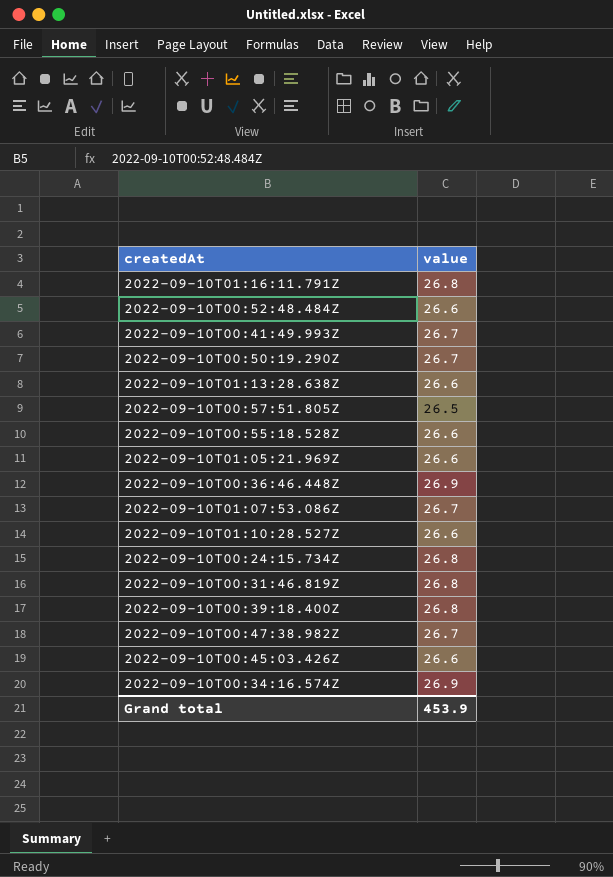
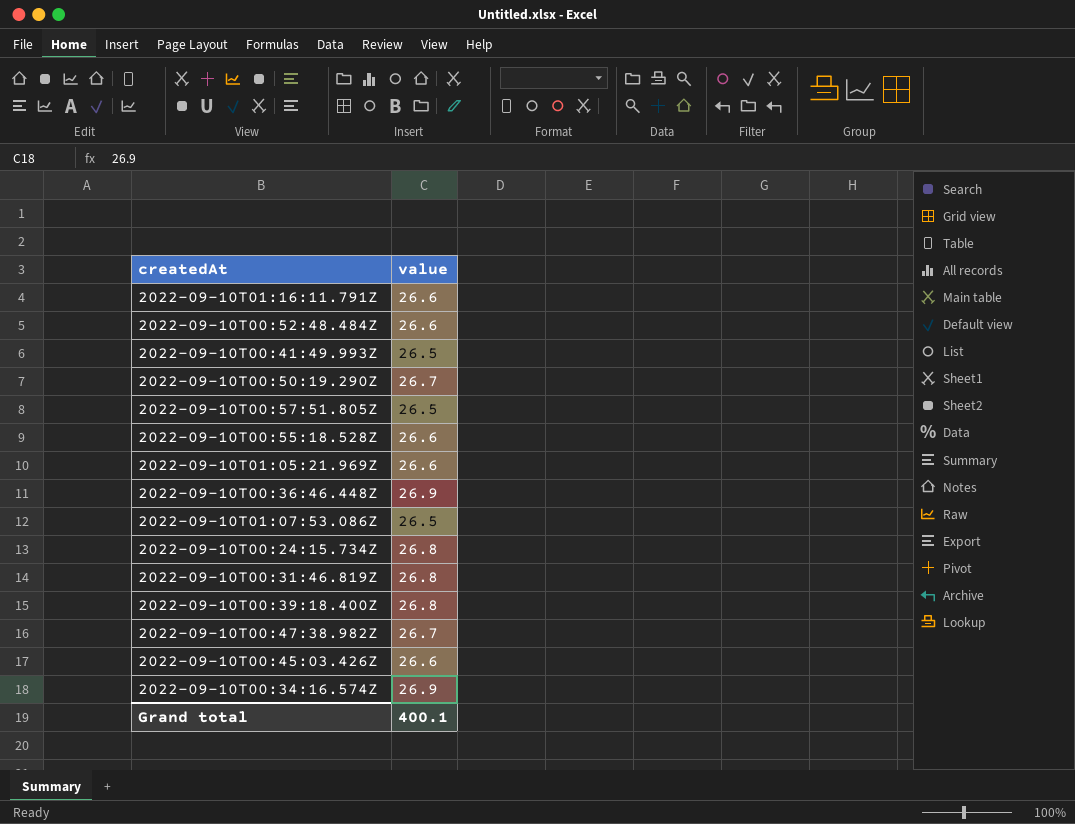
row 2022-09-10T01:13:28.638Z: 26.6 -> none
row 2022-09-10T01:10:28.527Z: 26.6 -> none
2022-09-10T01:16:11.791Z | value: 26.8 -> 26.6
2022-09-10T00:41:49.993Z | value: 26.7 -> 26.5
2022-09-10T01:07:53.086Z | value: 26.7 -> 26.5
Grand total | value: 453.9 -> 400.1

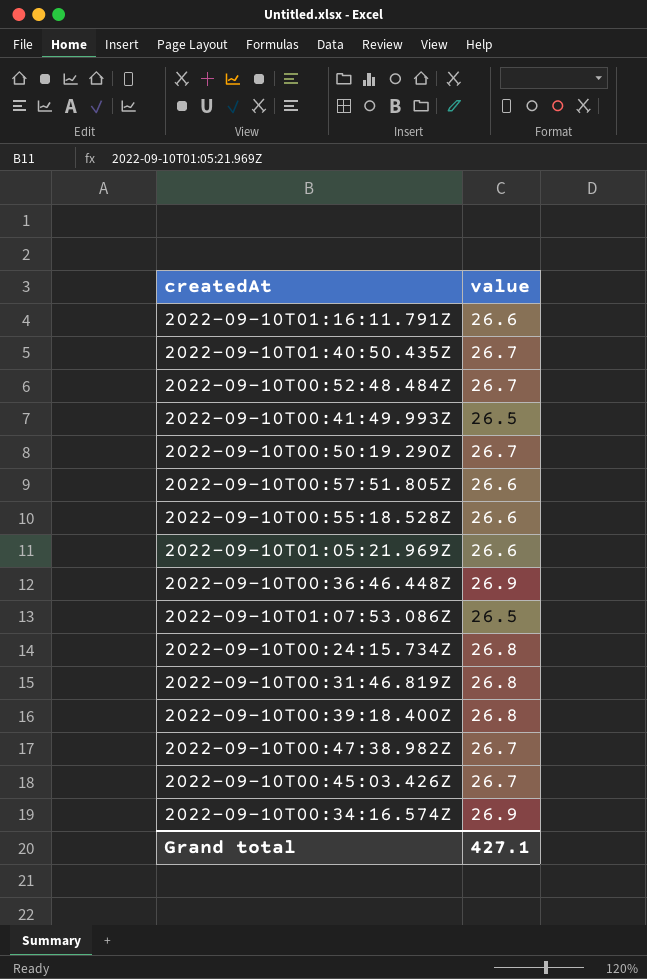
row 2022-09-10T01:40:50.435Z: none -> 26.7
2022-09-10T00:52:48.484Z | value: 26.6 -> 26.7
2022-09-10T00:57:51.805Z | value: 26.5 -> 26.6
2022-09-10T00:45:03.426Z | value: 26.6 -> 26.7
Grand total | value: 400.1 -> 427.1

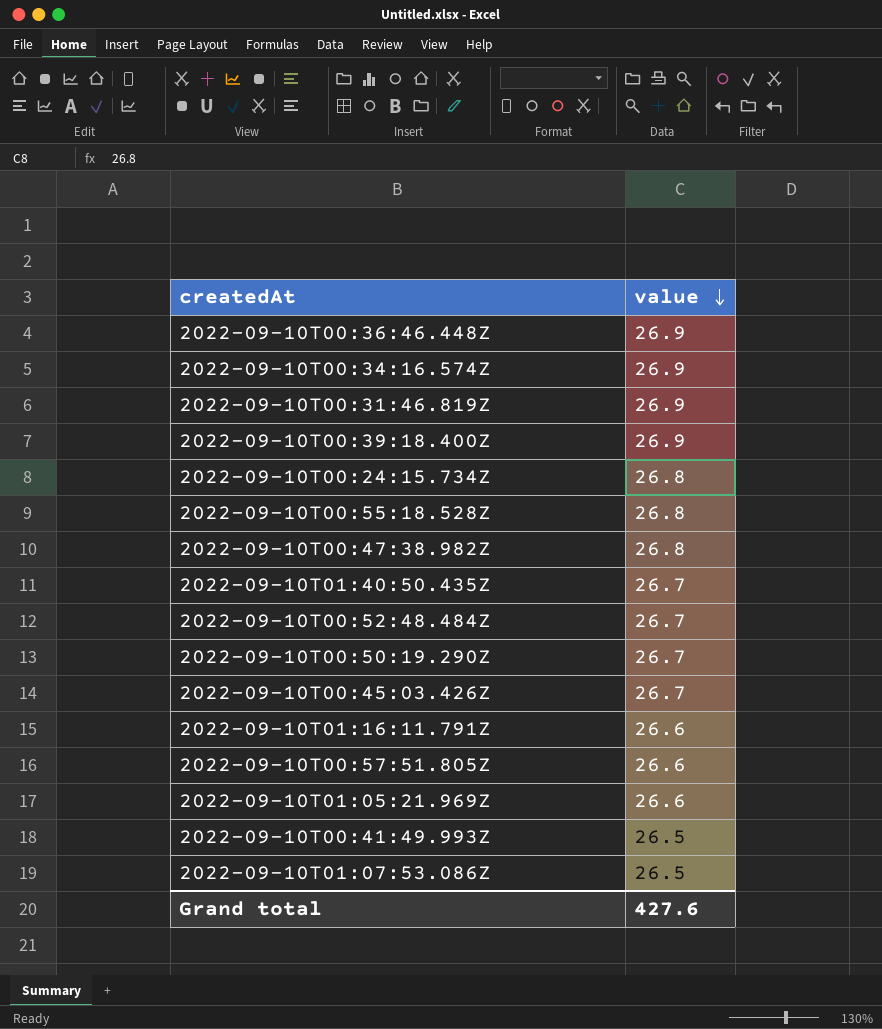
row order: none -> value descending
2022-09-10T00:31:46.819Z | value: 26.8 -> 26.9
2022-09-10T00:39:18.400Z | value: 26.8 -> 26.9
2022-09-10T00:55:18.528Z | value: 26.6 -> 26.8
2022-09-10T00:47:38.982Z | value: 26.7 -> 26.8
Grand total | value: 427.1 -> 427.6

